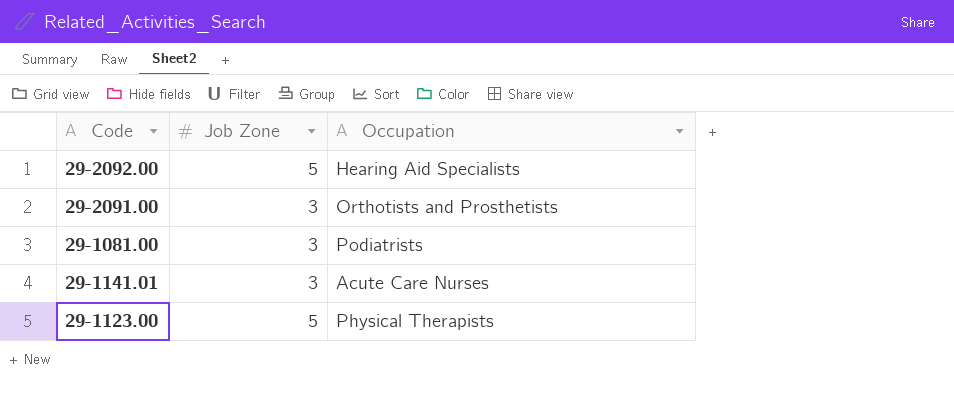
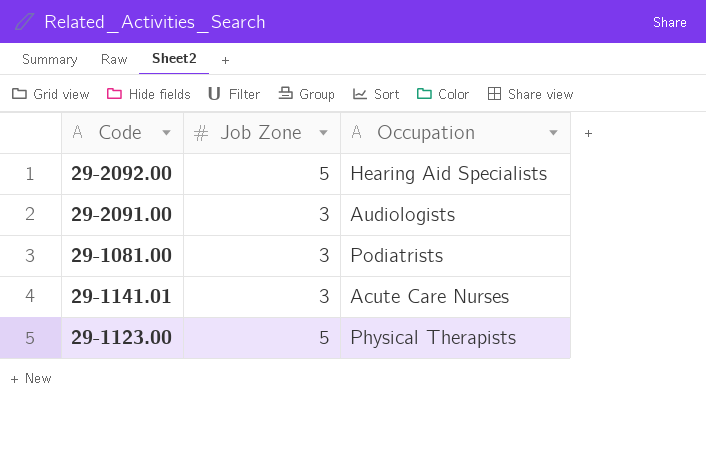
29-2091.00 | Occupation: Orthotists and Prosthetists -> Audiologists

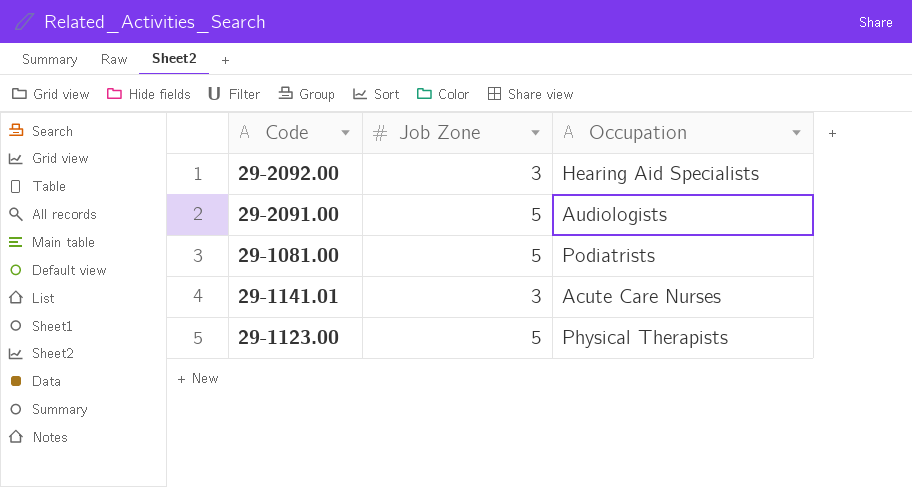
29-2092.00 | Job Zone: 5 -> 3
29-2091.00 | Job Zone: 3 -> 5
29-1081.00 | Job Zone: 3 -> 5

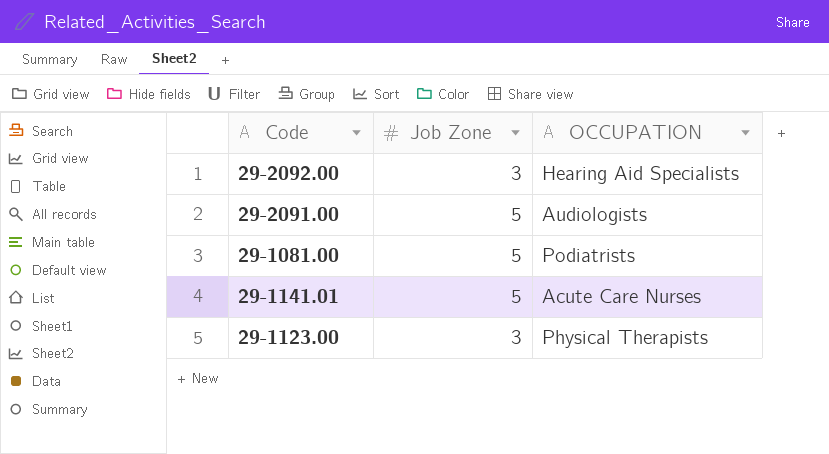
column name: Occupation -> OCCUPATION
29-1141.01 | Job Zone: 3 -> 5
29-1123.00 | Job Zone: 5 -> 3

